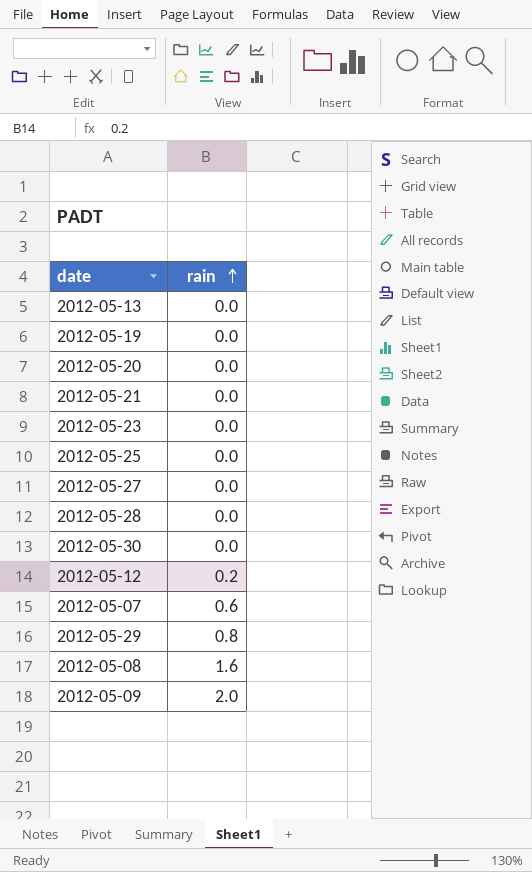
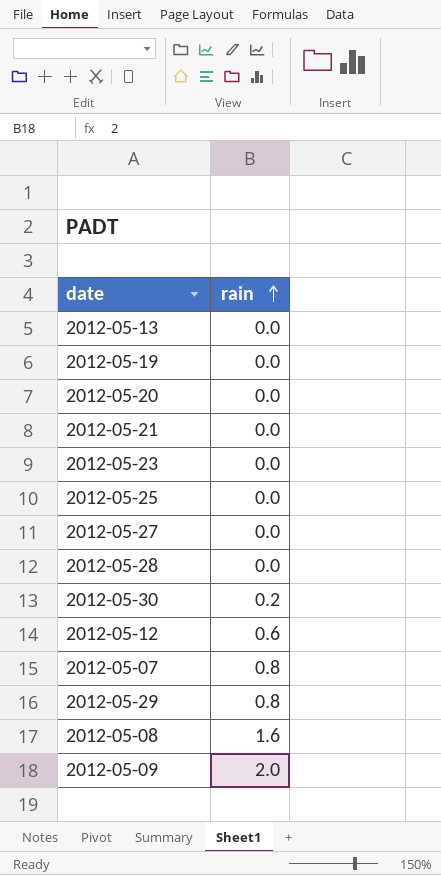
2012-05-30 | rain: 0.0 -> 0.2
2012-05-12 | rain: 0.2 -> 0.6
2012-05-07 | rain: 0.6 -> 0.8

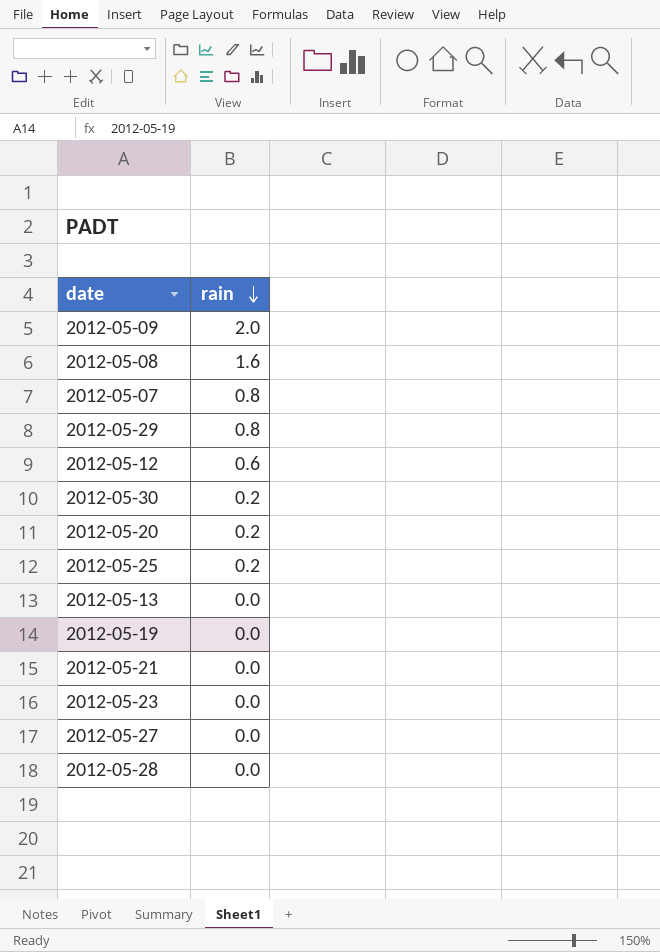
row order: rain ascending -> rain descending
2012-05-20 | rain: 0.0 -> 0.2
2012-05-25 | rain: 0.0 -> 0.2

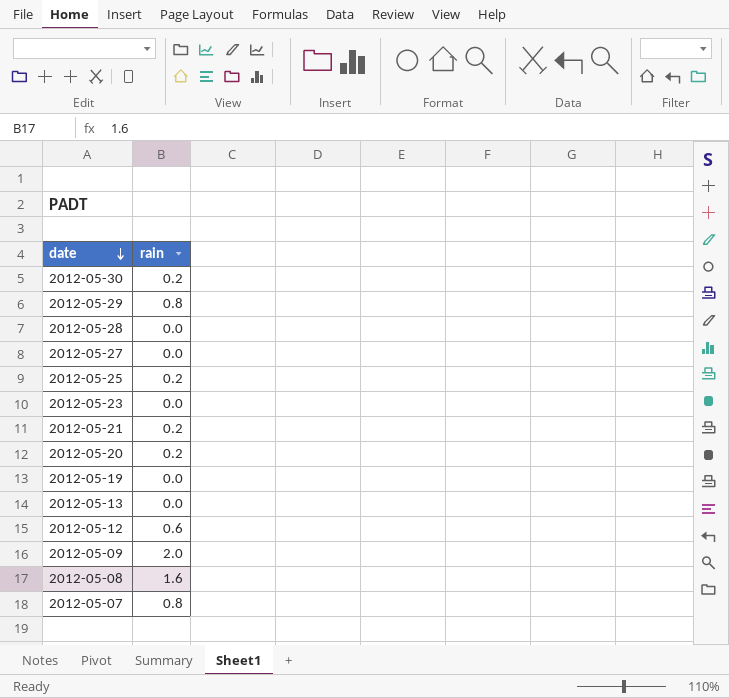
row order: rain descending -> date descending
2012-05-21 | rain: 0.0 -> 0.2

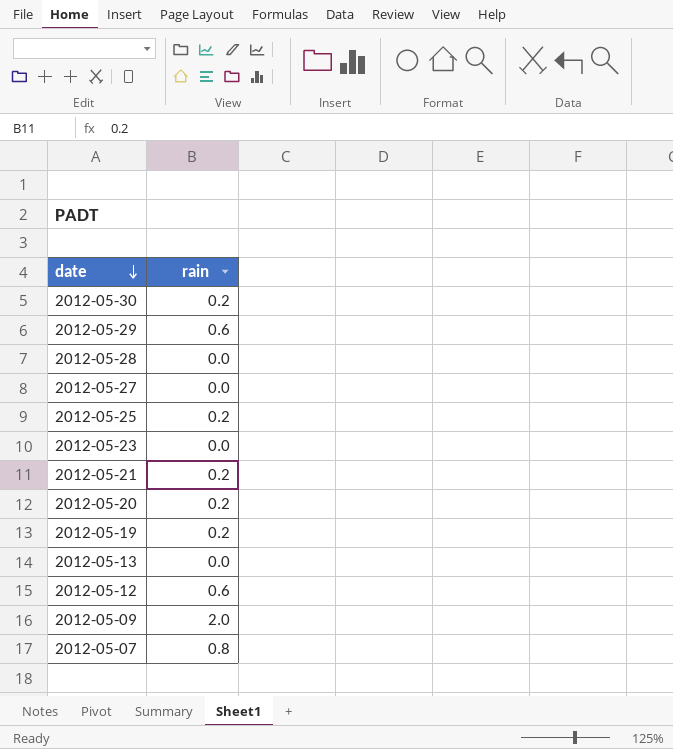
row 2012-05-08: 1.6 -> none
2012-05-29 | rain: 0.8 -> 0.6
2012-05-19 | rain: 0.0 -> 0.2

